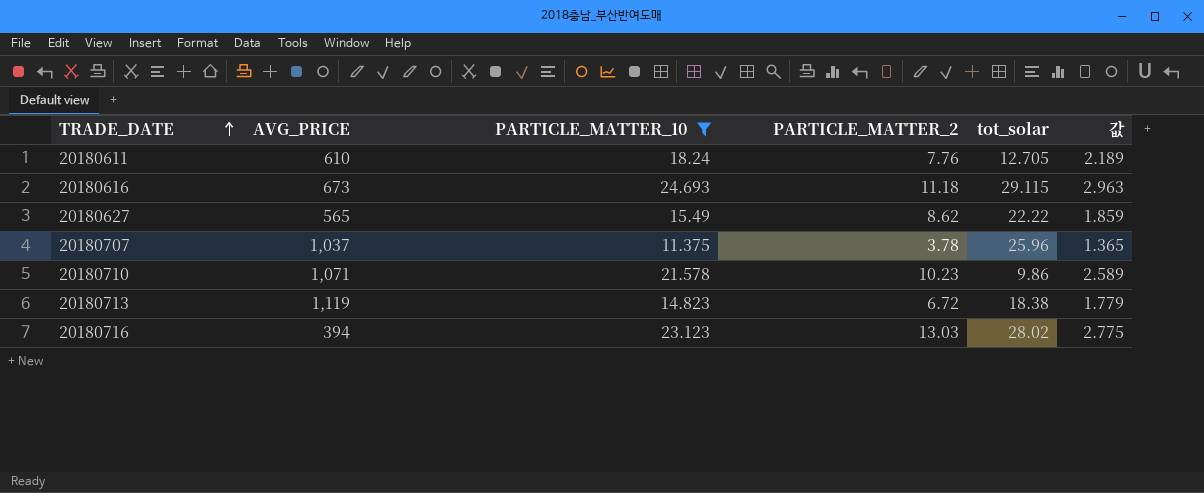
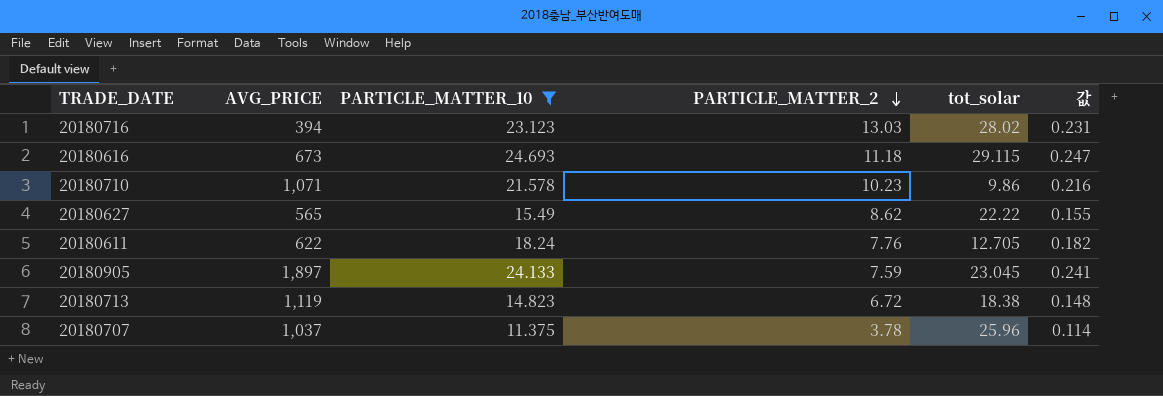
row order: TRADE_DATE ascending -> PARTICLE_MATTER_2 descending
column 값 | formula: [PARTICLE_MATTER_10] * 0.12 -> [PARTICLE_MATTER_10] * 0.01
20180611 | AVG_PRICE: 610 -> 622
row 20180905: none -> 1,897 | 24.133 | 7.59 | 23.045 | 0.241

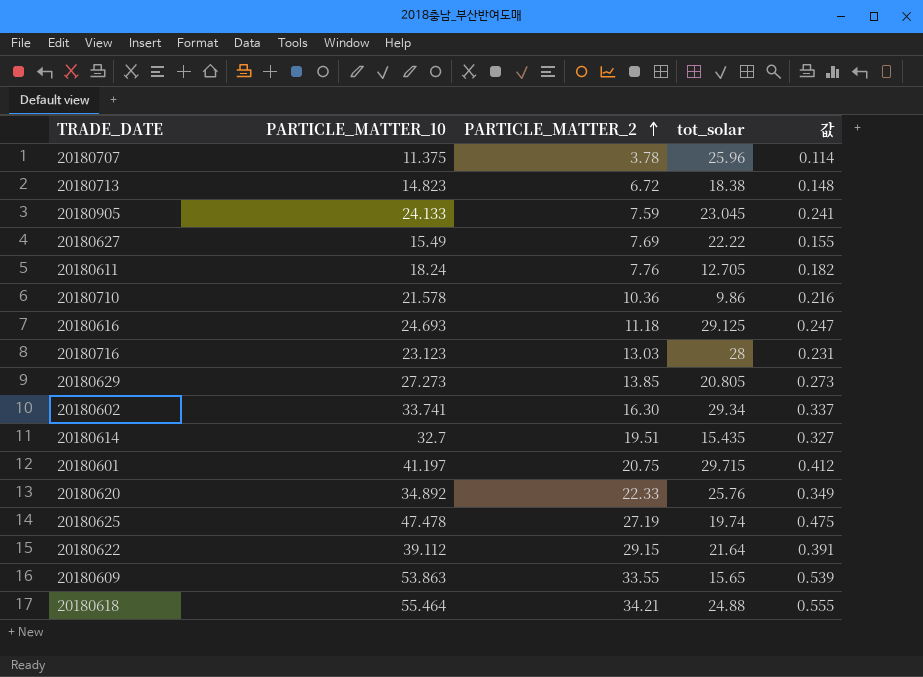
filter: PARTICLE_MATTER_10 <= 24.693 -> none
row order: PARTICLE_MATTER_2 descending -> PARTICLE_MATTER_2 ascending
column AVG_PRICE | position: 2 -> none
20180627 | PARTICLE_MATTER_2: 8.62 -> 7.69
20180710 | PARTICLE_MATTER_2: 10.23 -> 10.36
20180616 | tot_solar: 29.115 -> 29.125
20180716 | tot_solar: 28.02 -> 28

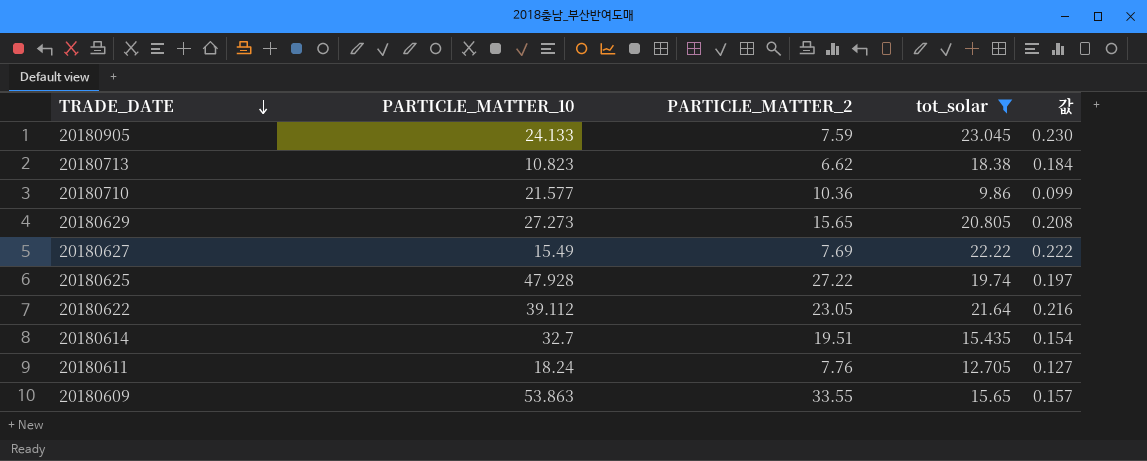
filter: none -> tot_solar <= 23.045
row order: PARTICLE_MATTER_2 ascending -> TRADE_DATE descending
column 값 | formula: [PARTICLE_MATTER_10] * 0.01 -> [tot_solar] * 0.01
20180713 | PARTICLE_MATTER_10: 14.823 -> 10.823
20180713 | PARTICLE_MATTER_2: 6.72 -> 6.62
20180710 | PARTICLE_MATTER_10: 21.578 -> 21.577
20180629 | PARTICLE_MATTER_2: 13.85 -> 15.65
20180625 | PARTICLE_MATTER_10: 47.478 -> 47.928
20180625 | PARTICLE_MATTER_2: 27.19 -> 27.22
20180622 | PARTICLE_MATTER_2: 29.15 -> 23.05

